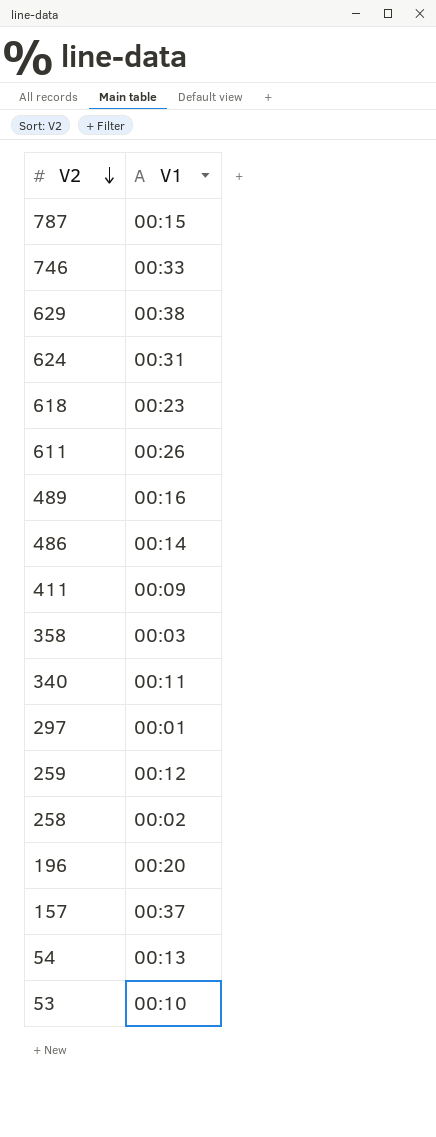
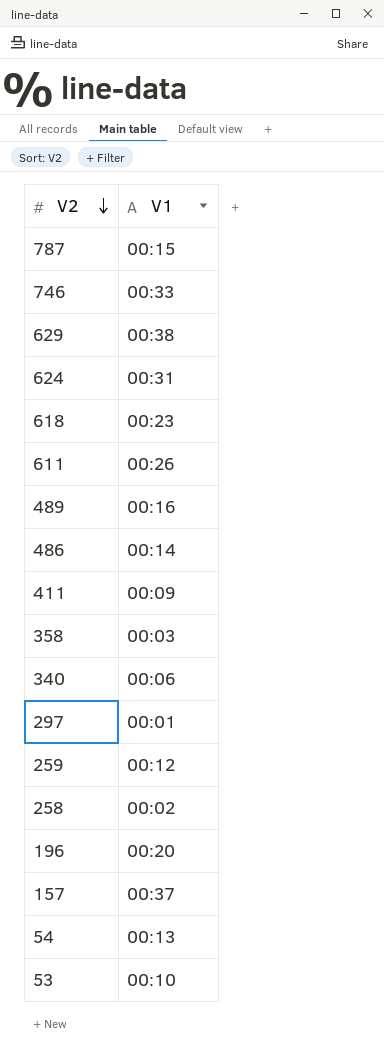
340 | V1: 00:11 -> 00:06

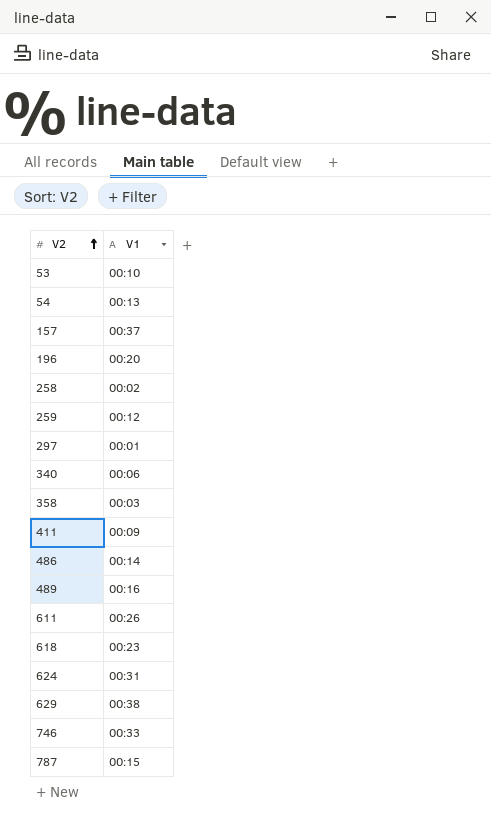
row order: V2 descending -> V2 ascending

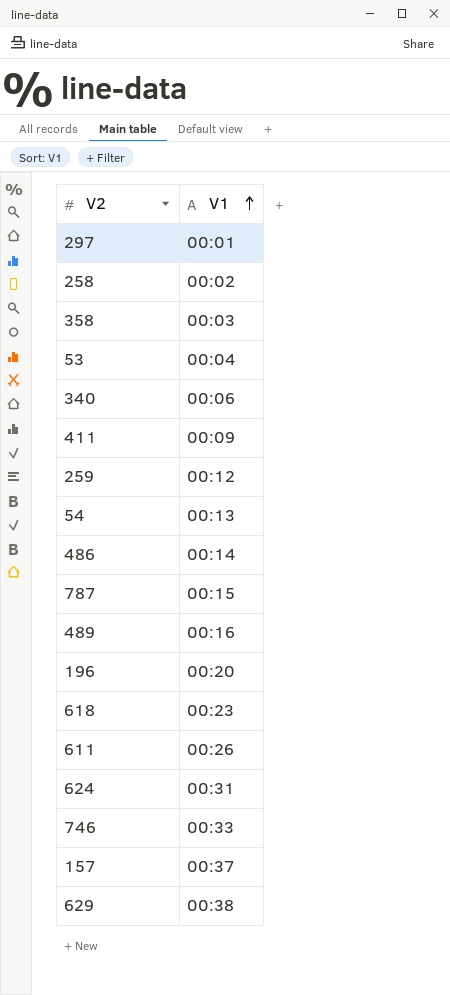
row order: V2 ascending -> V1 ascending
53 | V1: 00:10 -> 00:04

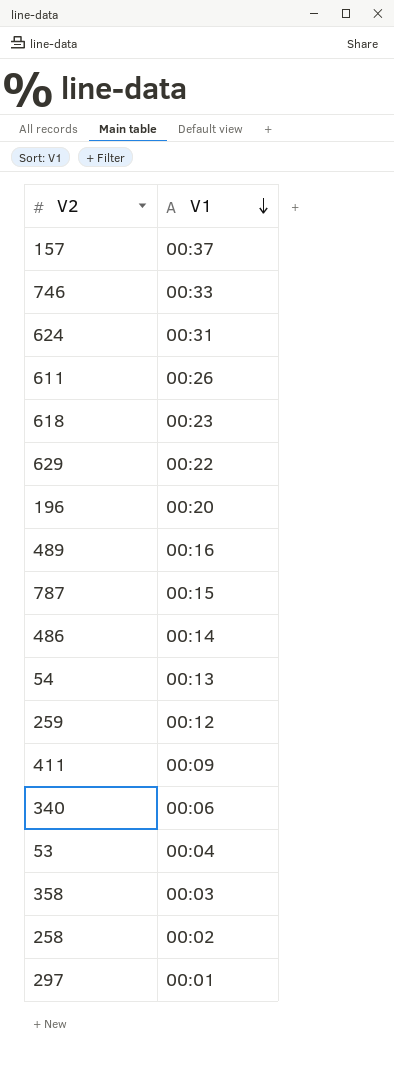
row order: V1 ascending -> V1 descending
629 | V1: 00:38 -> 00:22

